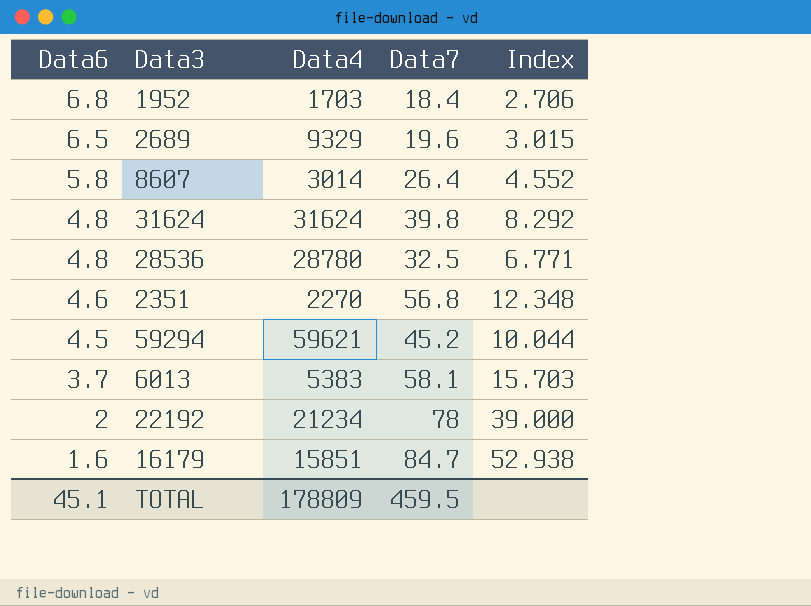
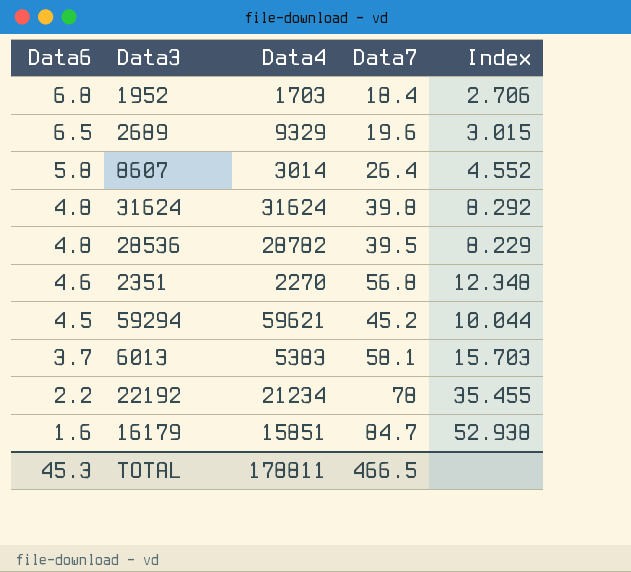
28536 | Data4: 28780 -> 28782
28536 | Data7: 32.5 -> 39.5
28536 | Index: 6.771 -> 8.229
22192 | Data6: 2 -> 2.2
22192 | Index: 39.000 -> 35.455
TOTAL | Data6: 45.1 -> 45.3
TOTAL | Data4: 178809 -> 178811
TOTAL | Data7: 459.5 -> 466.5

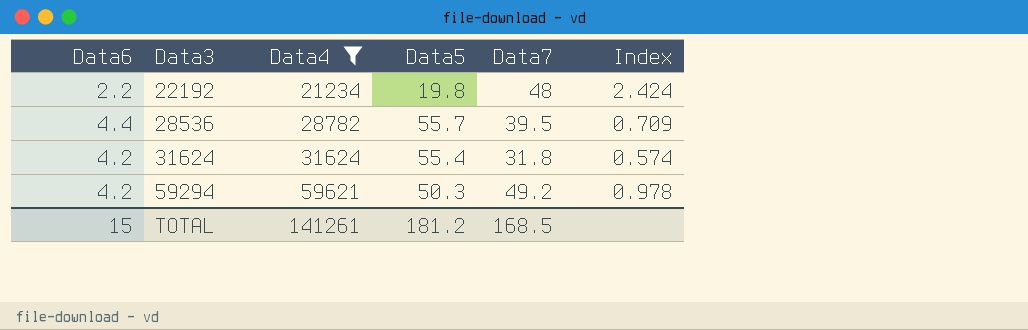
filter: none -> Data4 >= 21234
row order: Data6 descending -> Data3 ascending
column Data5 | position: none -> 4
column Index | formula: [Data7] / [Data6] -> [Data7] / [Data5]
22192 | Data7: 78 -> 48
28536 | Data6: 4.8 -> 4.4
31624 | Data6: 4.8 -> 4.2
31624 | Data7: 39.8 -> 31.8
59294 | Data6: 4.5 -> 4.2
59294 | Data7: 45.2 -> 49.2
TOTAL | Data6: 45.3 -> 15
TOTAL | Data4: 178811 -> 141261
TOTAL | Data7: 466.5 -> 168.5

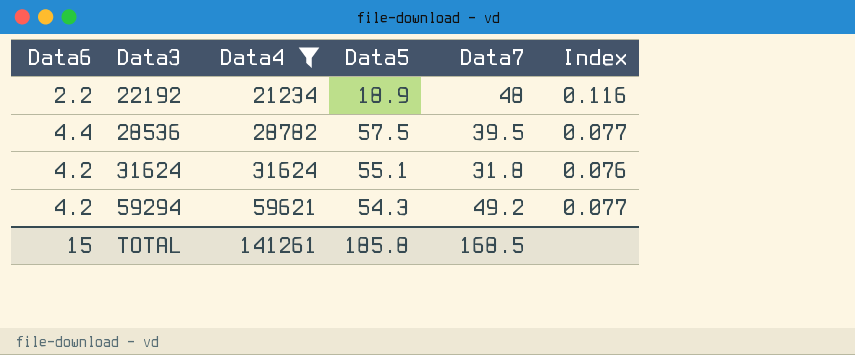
column Index | formula: [Data7] / [Data5] -> [Data6] / [Data5]
22192 | Data5: 19.8 -> 18.9
28536 | Data5: 55.7 -> 57.5
31624 | Data5: 55.4 -> 55.1
59294 | Data5: 50.3 -> 54.3
TOTAL | Data5: 181.2 -> 185.8

